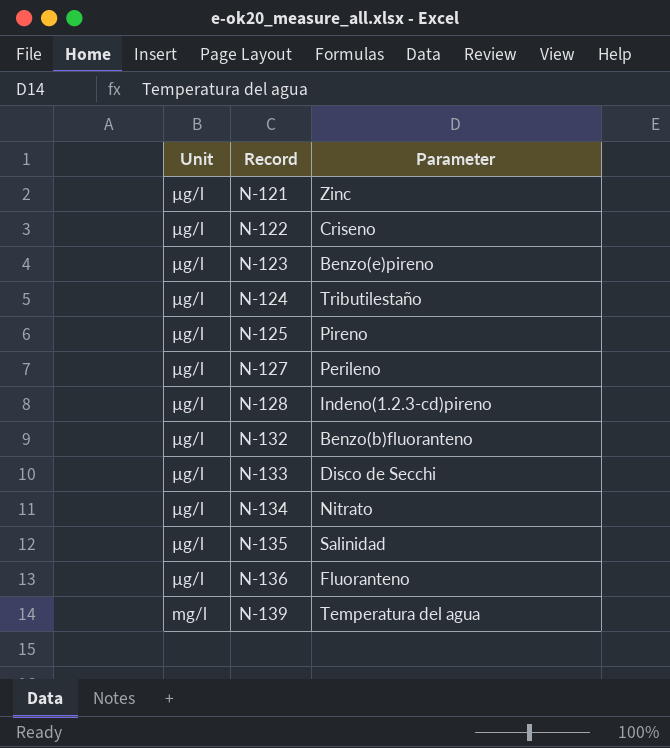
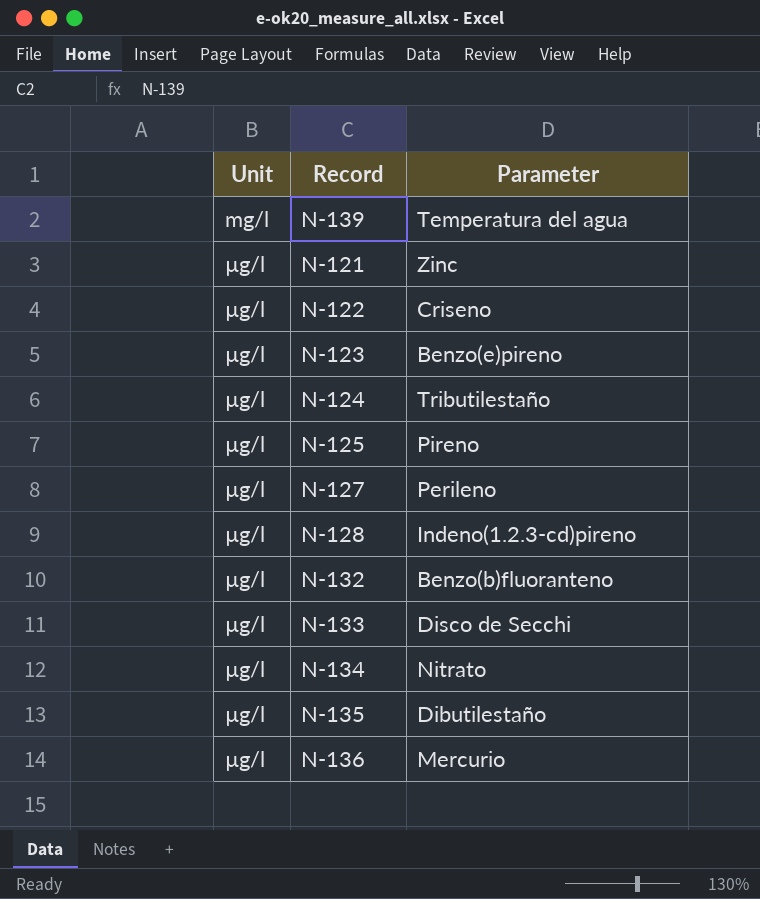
row order: Unit descending -> Unit ascending
N-135 | Parameter: Salinidad -> Dibutilestaño
N-136 | Parameter: Fluoranteno -> Mercurio

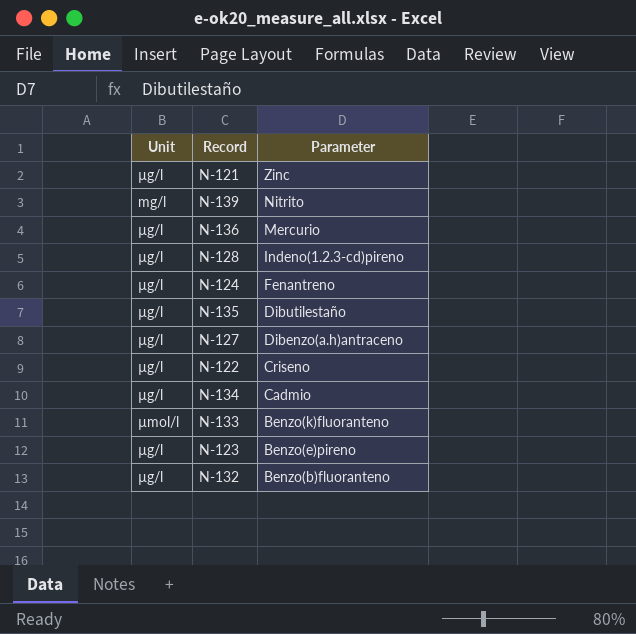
row order: Unit ascending -> Parameter descending
row N-125: µg/l | Pireno -> none
N-139 | Parameter: Temperatura del agua -> Nitrito
N-124 | Parameter: Tributilestaño -> Fenantreno
N-127 | Parameter: Perileno -> Dibenzo(a.h)antraceno
N-134 | Parameter: Nitrato -> Cadmio
N-133 | Unit: µg/l -> µmol/l
N-133 | Parameter: Disco de Secchi -> Benzo(k)fluoranteno

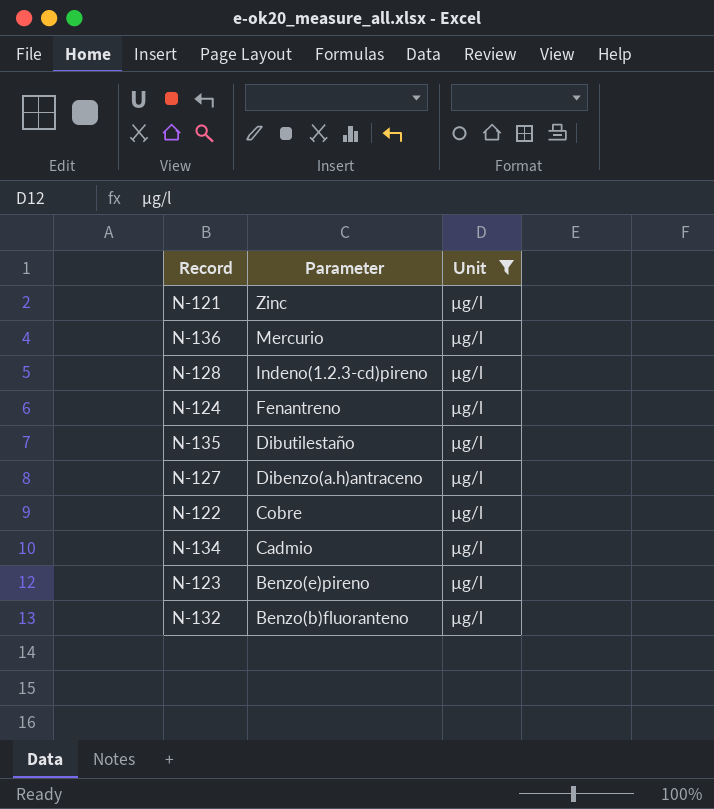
filter: none -> Unit = µg/l
column Unit | position: 1 -> 3
N-122 | Parameter: Criseno -> Cobre

